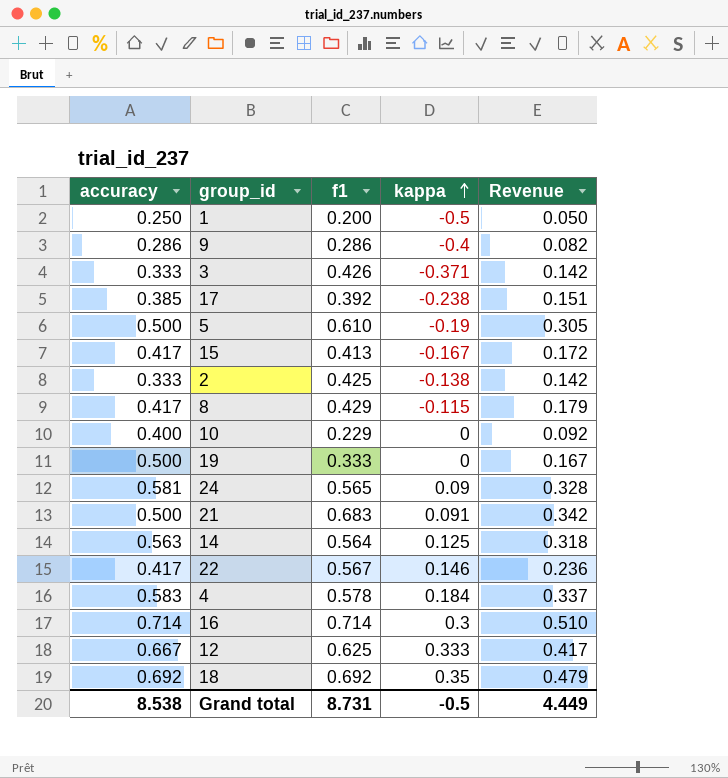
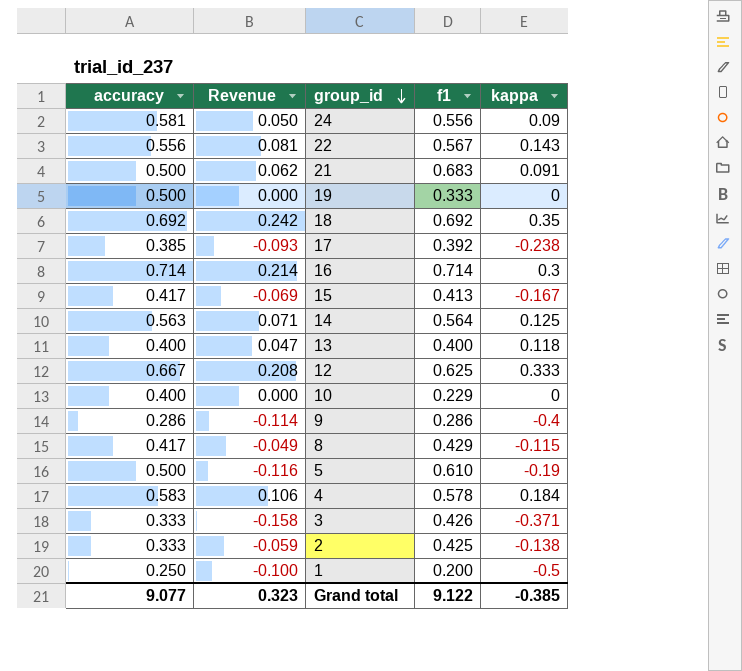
row order: kappa ascending -> group_id descending
column Revenue | formula: [accuracy] * [f1] -> [f1] * [kappa]
column Revenue | position: 5 -> 2
24 | f1: 0.565 -> 0.556
22 | accuracy: 0.417 -> 0.556
22 | kappa: 0.146 -> 0.143
row 13: none -> 0.400 | 0.047 | 0.400 | 0.118
Grand total | accuracy: 8.538 -> 9.077
Grand total | Revenue: 4.449 -> 0.323
Grand total | f1: 8.731 -> 9.122
Grand total | kappa: -0.5 -> -0.385

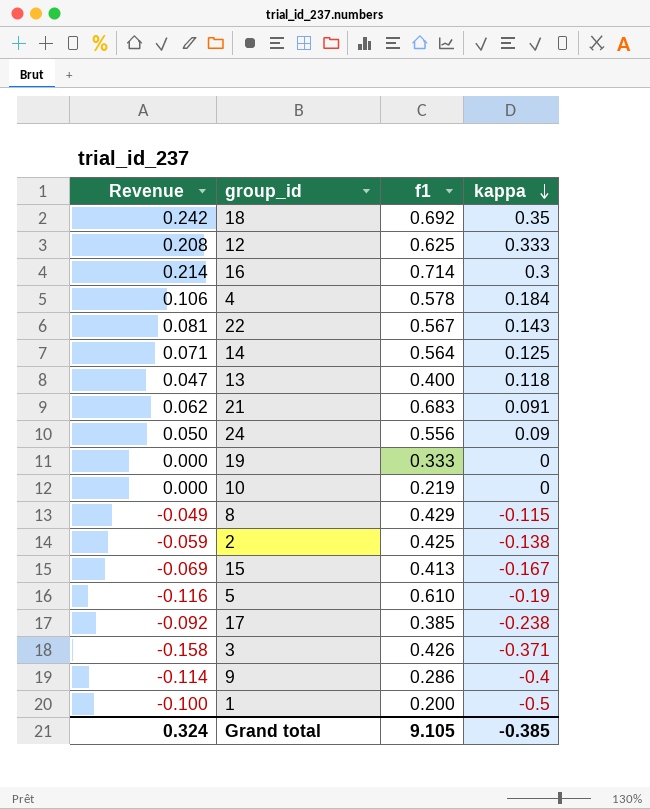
row order: group_id descending -> kappa descending
column accuracy | position: 1 -> none
10 | f1: 0.229 -> 0.219
17 | Revenue: -0.093 -> -0.092
17 | f1: 0.392 -> 0.385
Grand total | Revenue: 0.323 -> 0.324
Grand total | f1: 9.122 -> 9.105

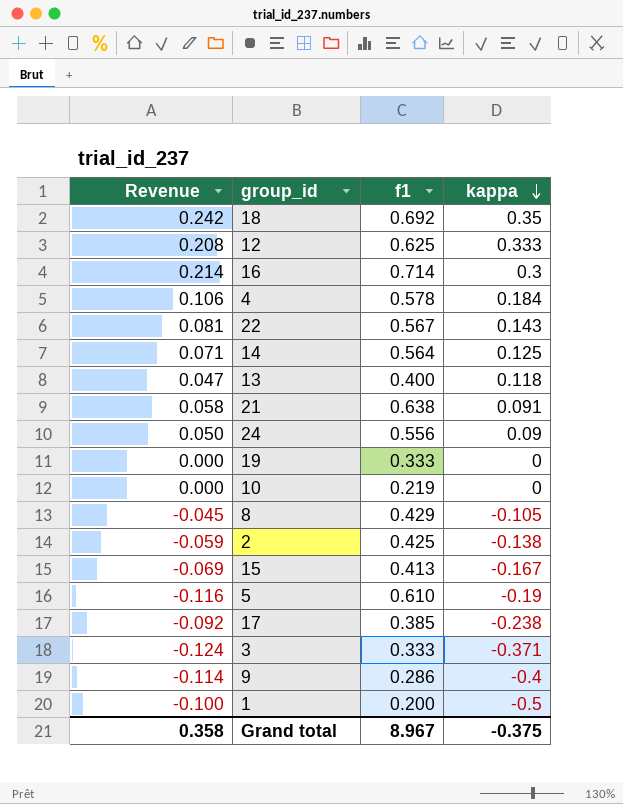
21 | Revenue: 0.062 -> 0.058
21 | f1: 0.683 -> 0.638
8 | Revenue: -0.049 -> -0.045
8 | kappa: -0.115 -> -0.105
3 | Revenue: -0.158 -> -0.124
3 | f1: 0.426 -> 0.333
Grand total | Revenue: 0.324 -> 0.358
Grand total | f1: 9.105 -> 8.967
Grand total | kappa: -0.385 -> -0.375

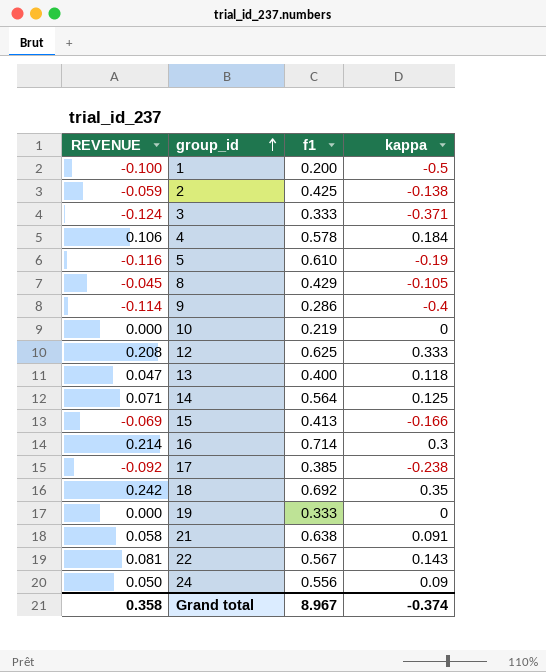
row order: kappa descending -> group_id ascending
column name: Revenue -> REVENUE
15 | kappa: -0.167 -> -0.166
Grand total | kappa: -0.375 -> -0.374

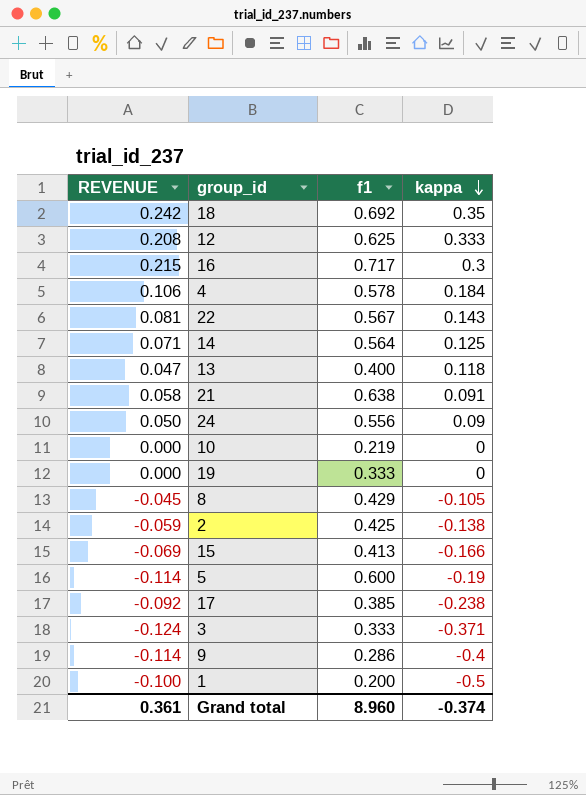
row order: group_id ascending -> kappa descending
16 | REVENUE: 0.214 -> 0.215
16 | f1: 0.714 -> 0.717
5 | REVENUE: -0.116 -> -0.114
5 | f1: 0.610 -> 0.600
Grand total | REVENUE: 0.358 -> 0.361
Grand total | f1: 8.967 -> 8.960

